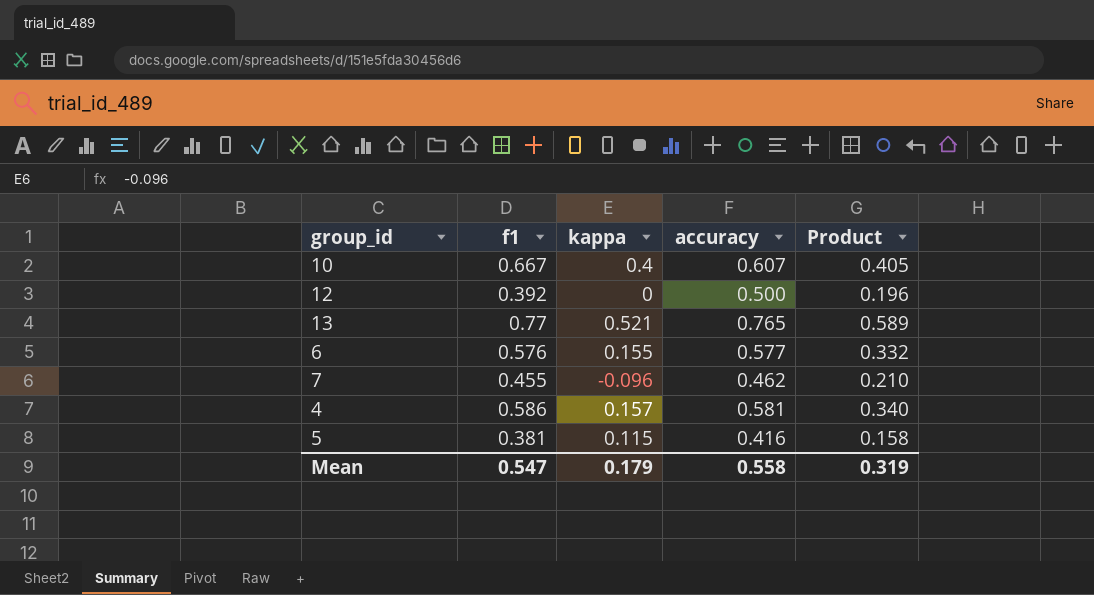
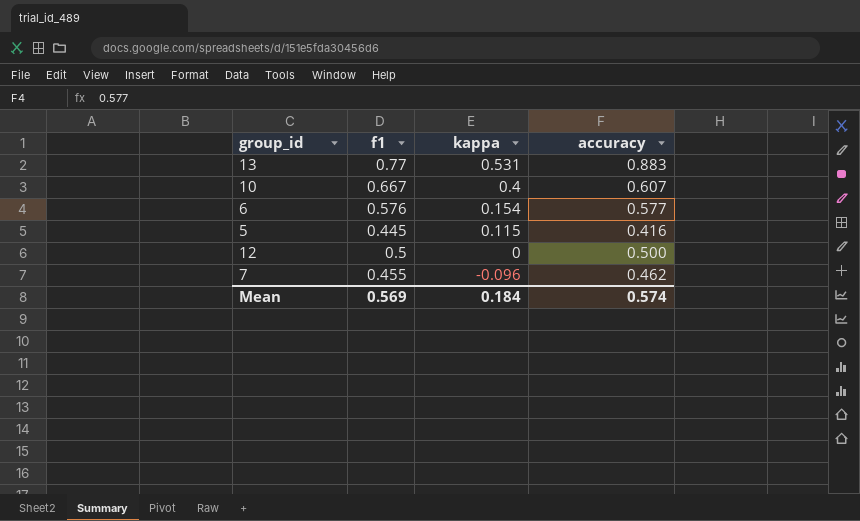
row order: none -> kappa descending
column Product | formula: [f1] * [accuracy] -> none
row 4: 0.586 | 0.157 | 0.581 | 0.340 -> none
13 | kappa: 0.521 -> 0.531
13 | accuracy: 0.765 -> 0.883
6 | kappa: 0.155 -> 0.154
5 | f1: 0.381 -> 0.445
12 | f1: 0.392 -> 0.5
Mean | f1: 0.547 -> 0.569
Mean | kappa: 0.179 -> 0.184
Mean | accuracy: 0.558 -> 0.574

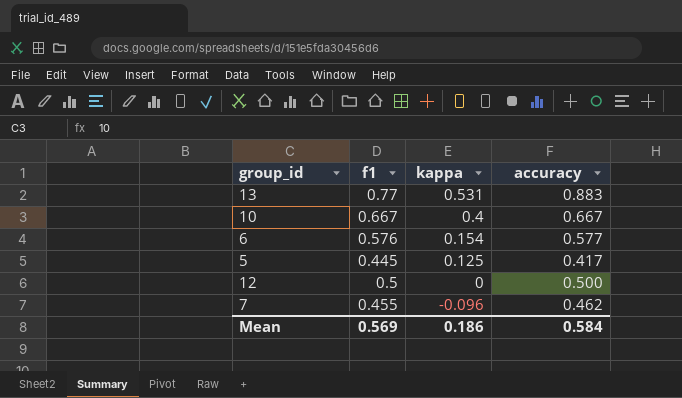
10 | accuracy: 0.607 -> 0.667
5 | kappa: 0.115 -> 0.125
5 | accuracy: 0.416 -> 0.417
Mean | kappa: 0.184 -> 0.186
Mean | accuracy: 0.574 -> 0.584

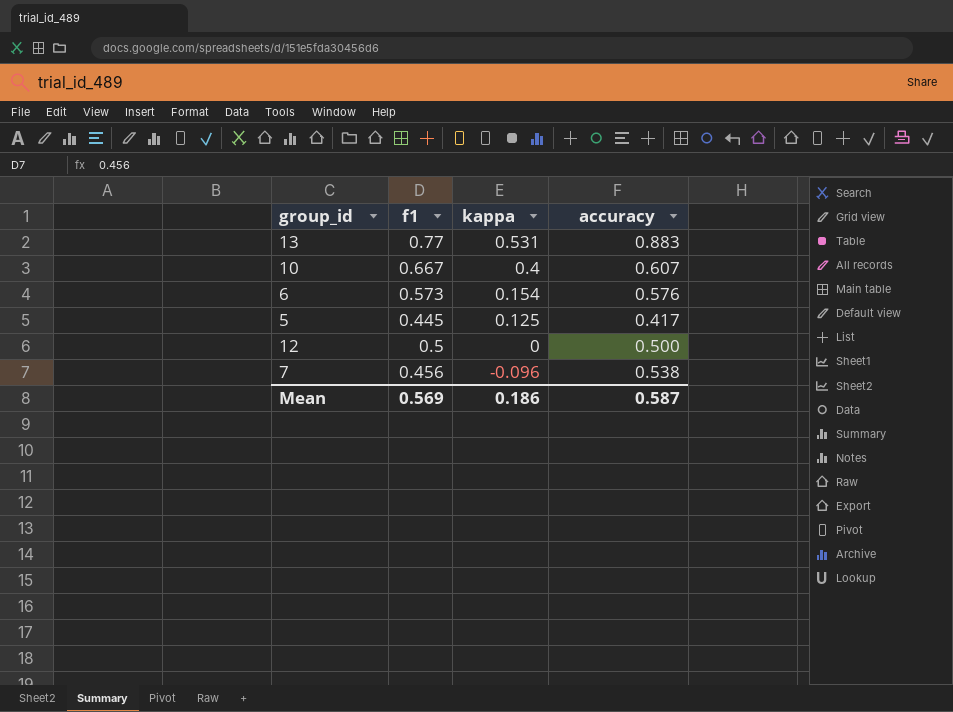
10 | accuracy: 0.667 -> 0.607
6 | f1: 0.576 -> 0.573
6 | accuracy: 0.577 -> 0.576
7 | f1: 0.455 -> 0.456
7 | accuracy: 0.462 -> 0.538
Mean | accuracy: 0.584 -> 0.587

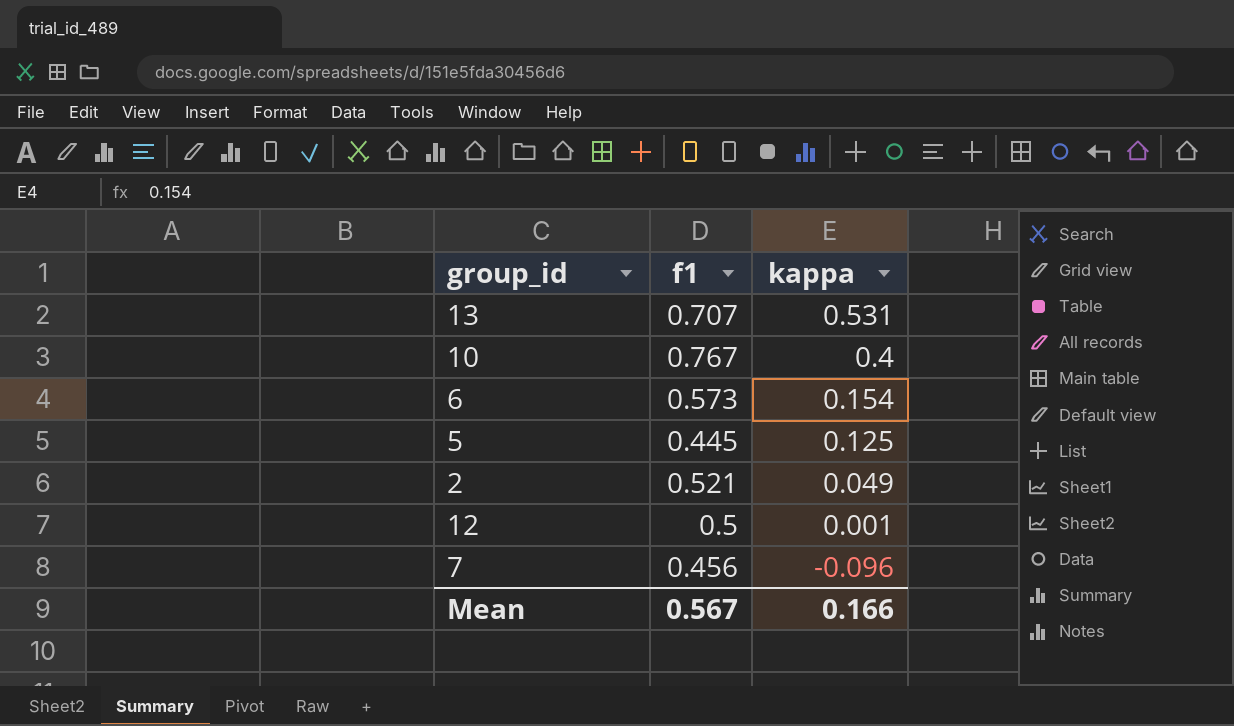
column accuracy | position: 4 -> none
13 | f1: 0.77 -> 0.707
10 | f1: 0.667 -> 0.767
row 2: none -> 0.521 | 0.049
12 | kappa: 0 -> 0.001
Mean | f1: 0.569 -> 0.567
Mean | kappa: 0.186 -> 0.166

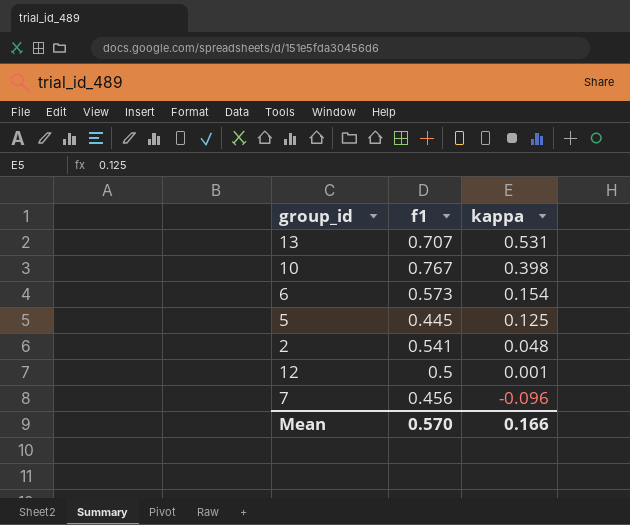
10 | kappa: 0.4 -> 0.398
2 | f1: 0.521 -> 0.541
2 | kappa: 0.049 -> 0.048
Mean | f1: 0.567 -> 0.570

